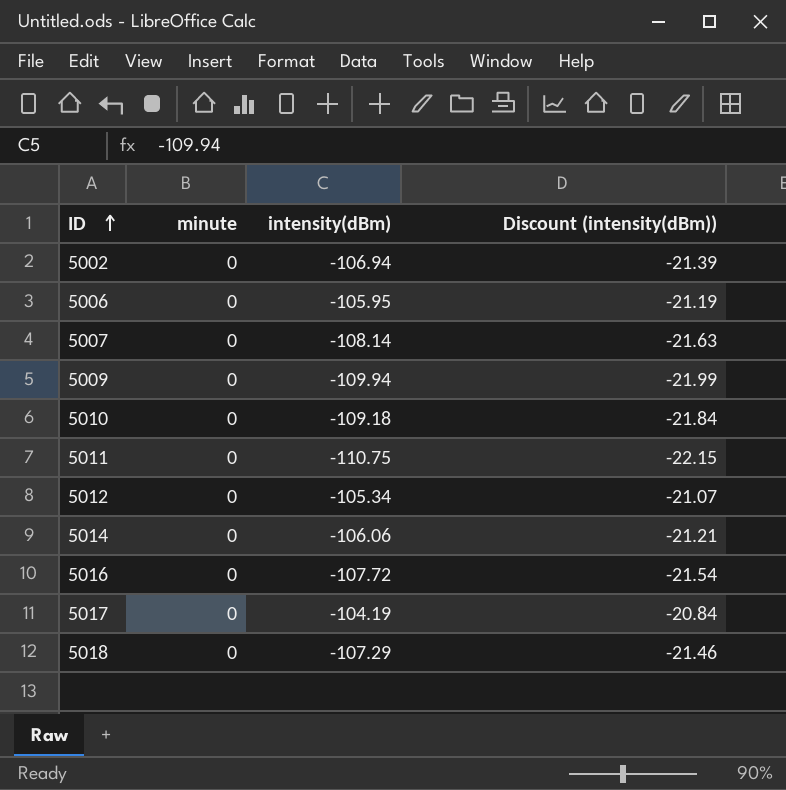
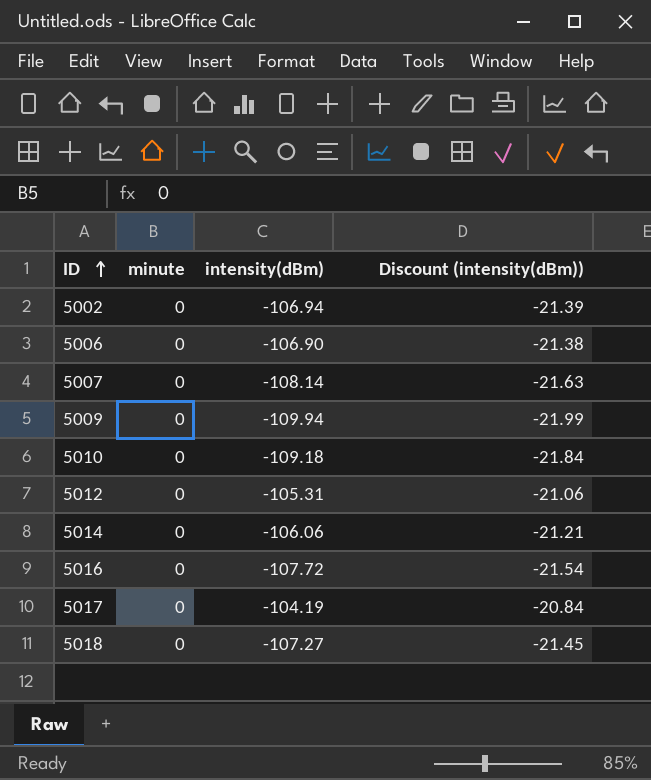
row 5011: 0 | -110.75 | -22.15 -> none
5006 | intensity(dBm): -105.95 -> -106.90
5006 | Discount (intensity(dBm)): -21.19 -> -21.38
5012 | intensity(dBm): -105.34 -> -105.31
5012 | Discount (intensity(dBm)): -21.07 -> -21.06
5018 | intensity(dBm): -107.29 -> -107.27
5018 | Discount (intensity(dBm)): -21.46 -> -21.45

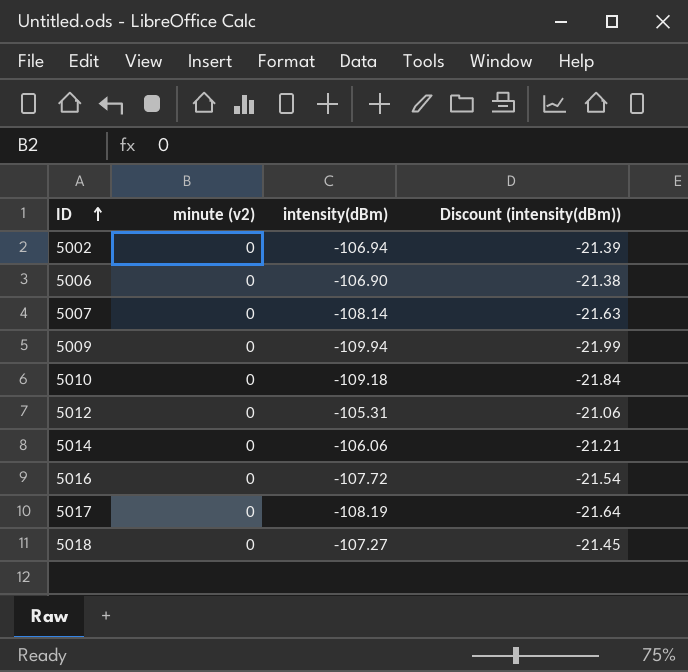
column name: minute -> minute (v2)
5017 | intensity(dBm): -104.19 -> -108.19
5017 | Discount (intensity(dBm)): -20.84 -> -21.64

